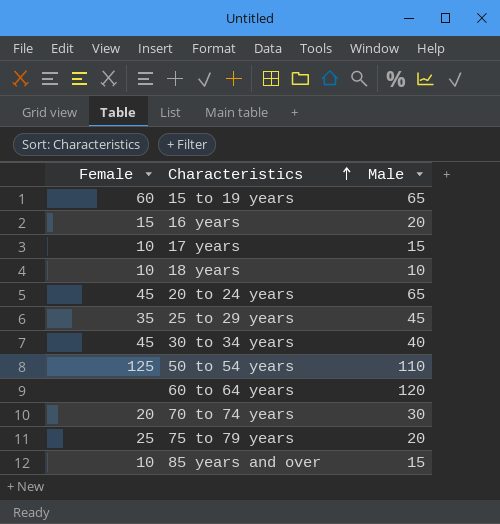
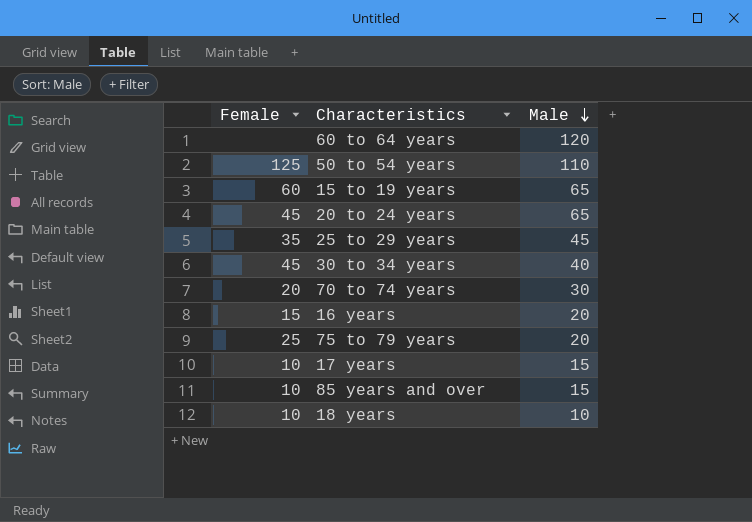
row order: Characteristics ascending -> Male descending

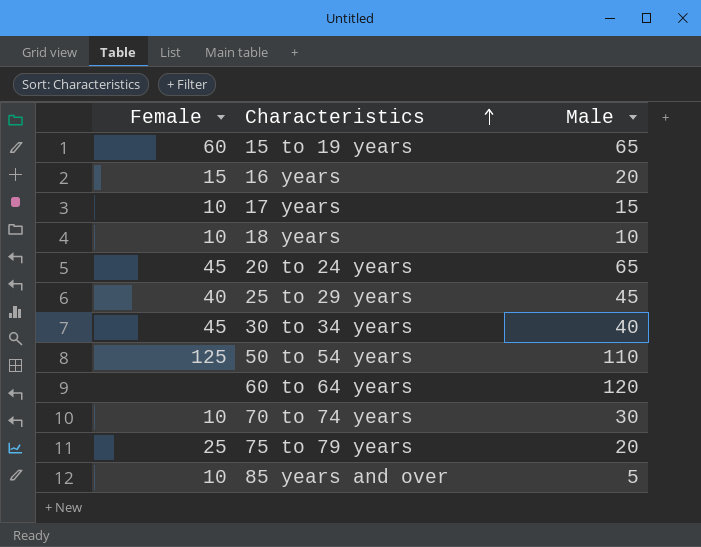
row order: Male descending -> Characteristics ascending
25 to 29 years | Female: 35 -> 40
70 to 74 years | Female: 20 -> 10
85 years and over | Male: 15 -> 5

